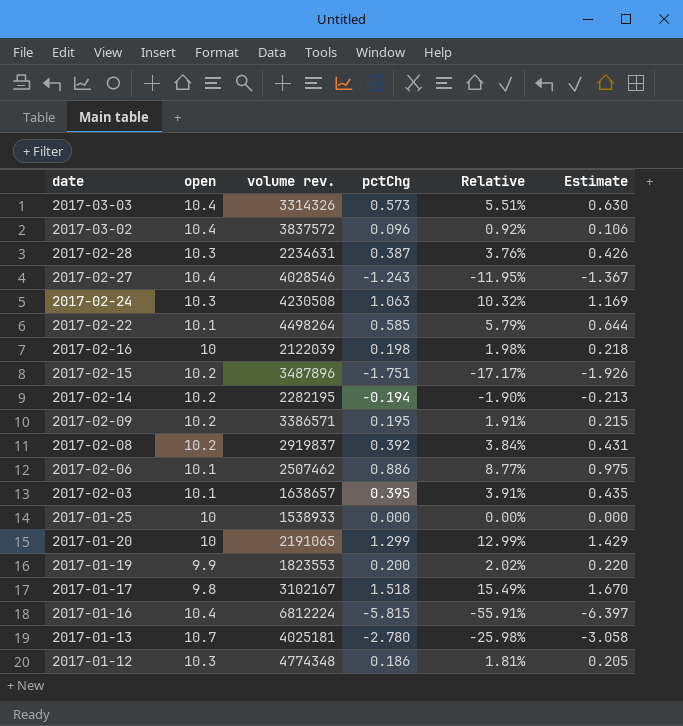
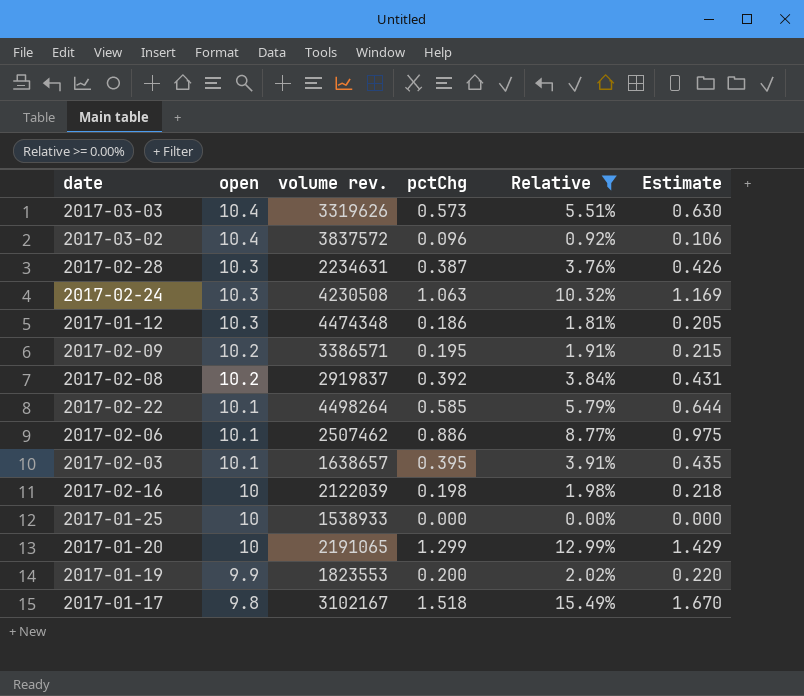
filter: none -> Relative >= 0.00%
row order: date descending -> open descending
2017-03-03 | volume rev.: 3314326 -> 3319626
2017-01-12 | volume rev.: 4774348 -> 4474348

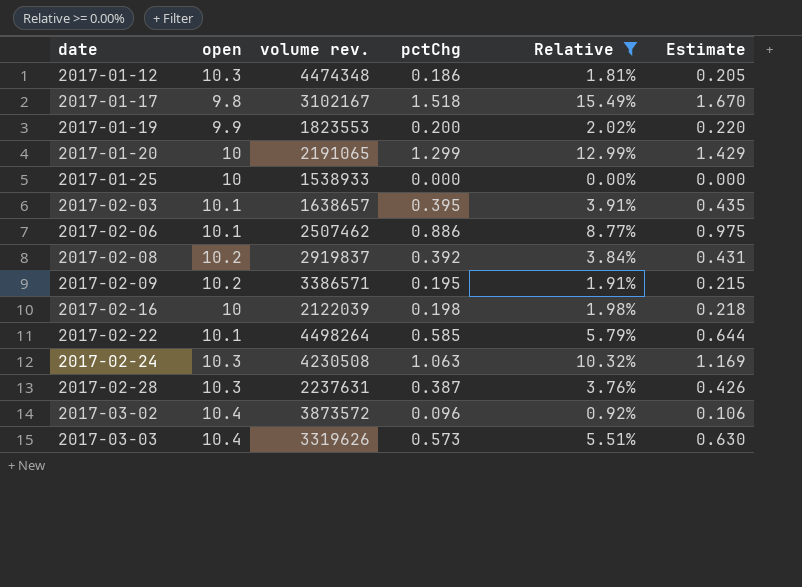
row order: open descending -> date ascending
2017-02-28 | volume rev.: 2234631 -> 2237631
2017-03-02 | volume rev.: 3837572 -> 3873572

